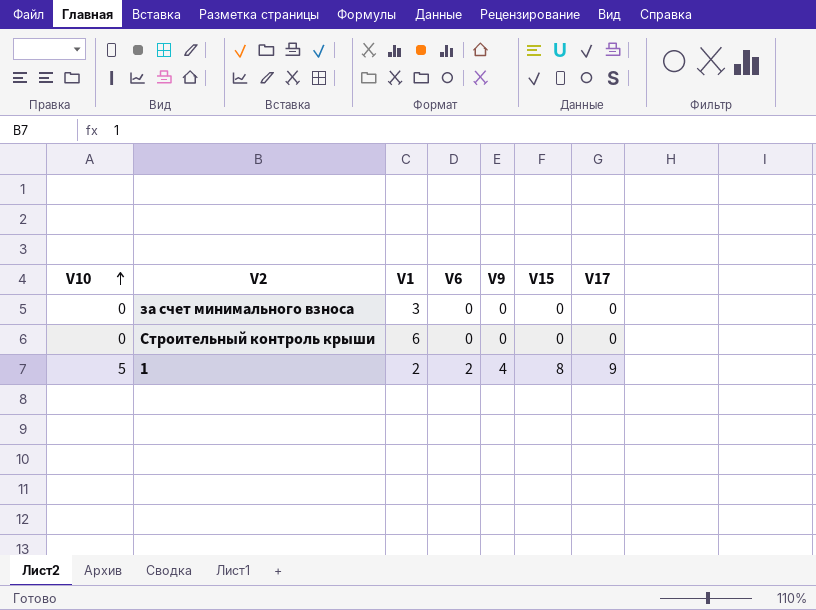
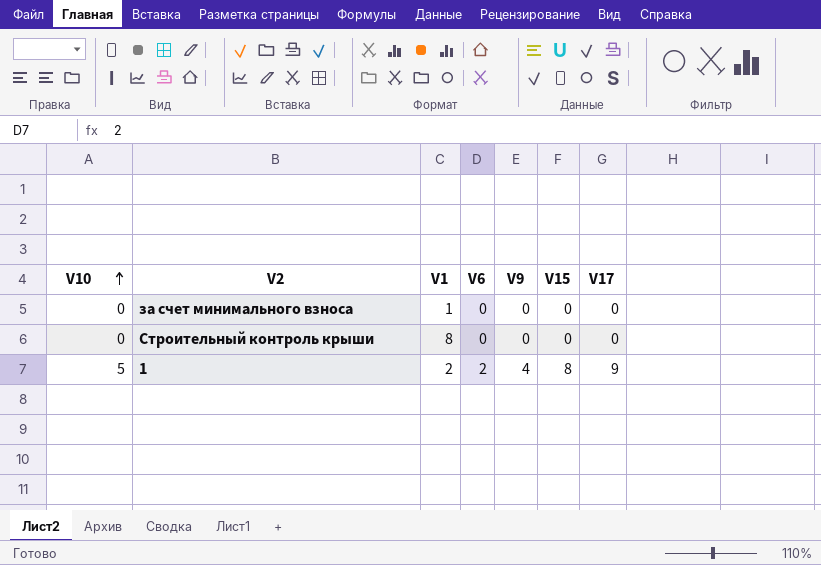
за счет минимального взноса | V1: 3 -> 1
Строительный контроль крыши | V1: 6 -> 8

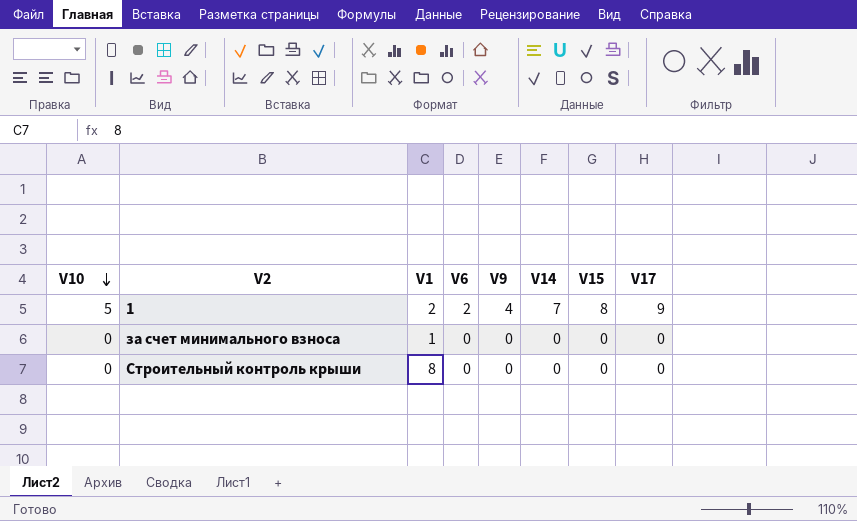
row order: V10 ascending -> V10 descending
column V14 | position: none -> 6

